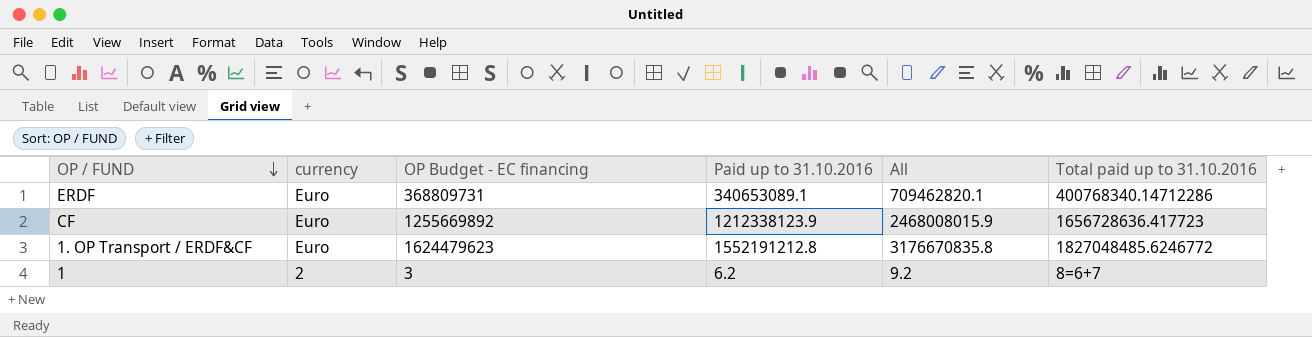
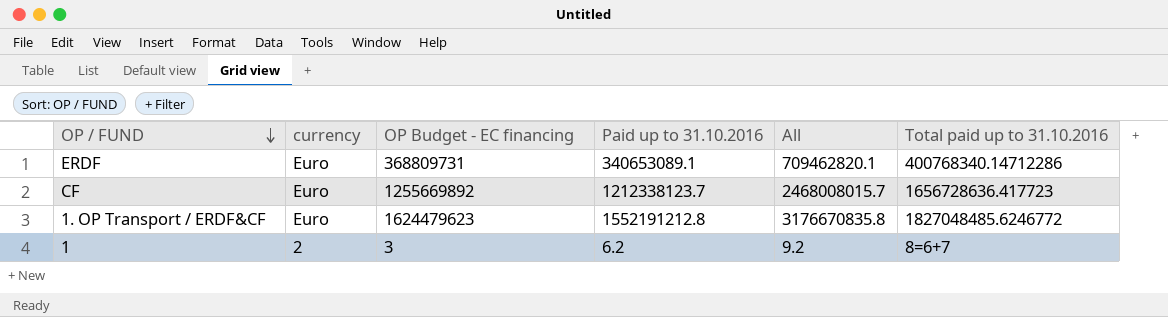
CF | Paid up to 31.10.2016: 1212338123.9 -> 1212338123.7
CF | All: 2468008015.9 -> 2468008015.7

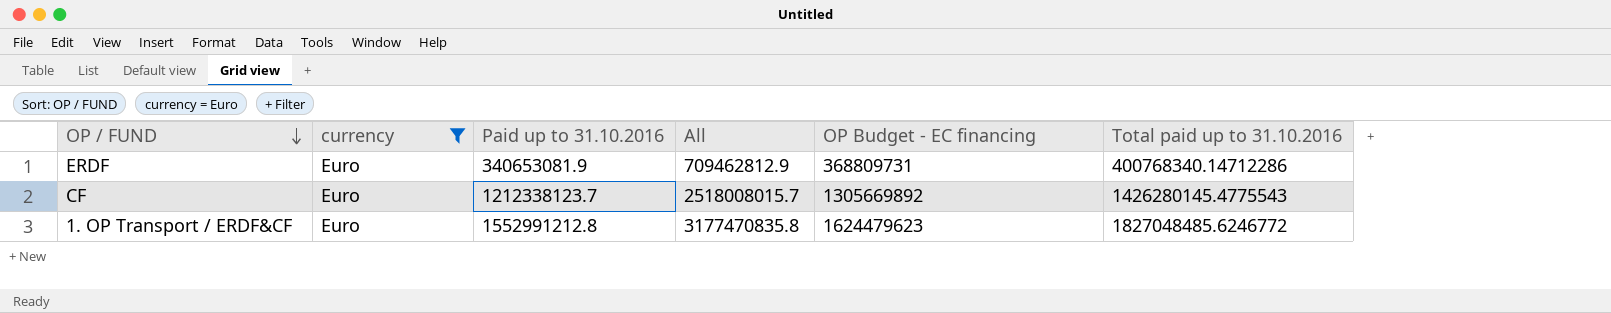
filter: none -> currency = Euro
column OP Budget - EC financing | position: 3 -> 5
ERDF | Paid up to 31.10.2016: 340653089.1 -> 340653081.9
ERDF | All: 709462820.1 -> 709462812.9
CF | All: 2468008015.7 -> 2518008015.7
CF | OP Budget - EC financing: 1255669892 -> 1305669892
CF | Total paid up to 31.10.2016: 1656728636.417723 -> 1426280145.4775543
1. OP Transport / ERDF&CF | Paid up to 31.10.2016: 1552191212.8 -> 1552991212.8
1. OP Transport / ERDF&CF | All: 3176670835.8 -> 3177470835.8

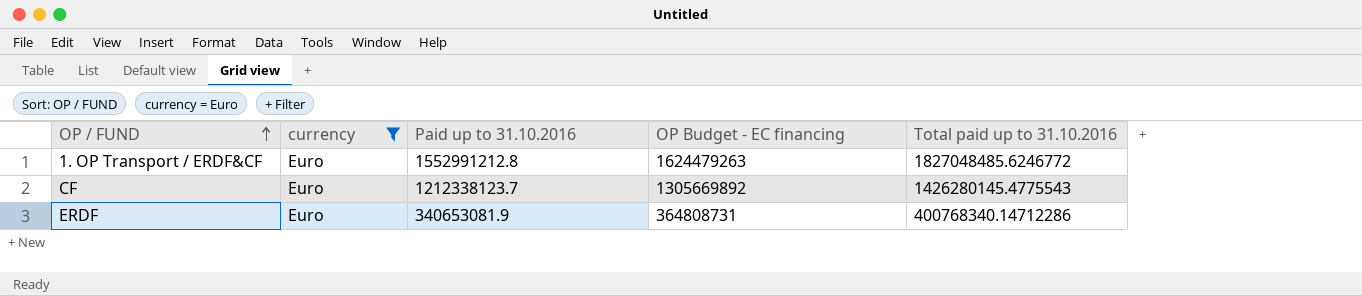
row order: OP / FUND descending -> OP / FUND ascending
column All | formula: [Paid up to 31.10.2016] + [OP Budget - EC financing] -> none
1. OP Transport / ERDF&CF | OP Budget - EC financing: 1624479623 -> 1624479263
ERDF | OP Budget - EC financing: 368809731 -> 364808731

